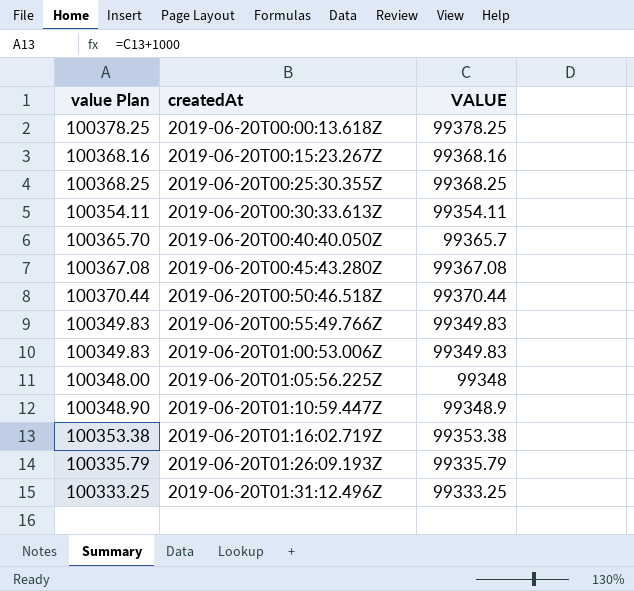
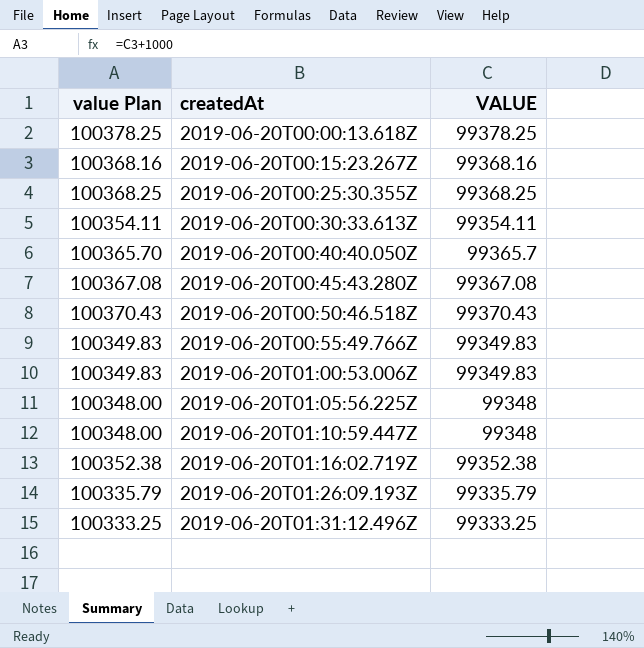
2019-06-20T00:50:46.518Z | value Plan: 100370.44 -> 100370.43
2019-06-20T00:50:46.518Z | VALUE: 99370.44 -> 99370.43
2019-06-20T01:10:59.447Z | value Plan: 100348.90 -> 100348.00
2019-06-20T01:10:59.447Z | VALUE: 99348.9 -> 99348
2019-06-20T01:16:02.719Z | value Plan: 100353.38 -> 100352.38
2019-06-20T01:16:02.719Z | VALUE: 99353.38 -> 99352.38

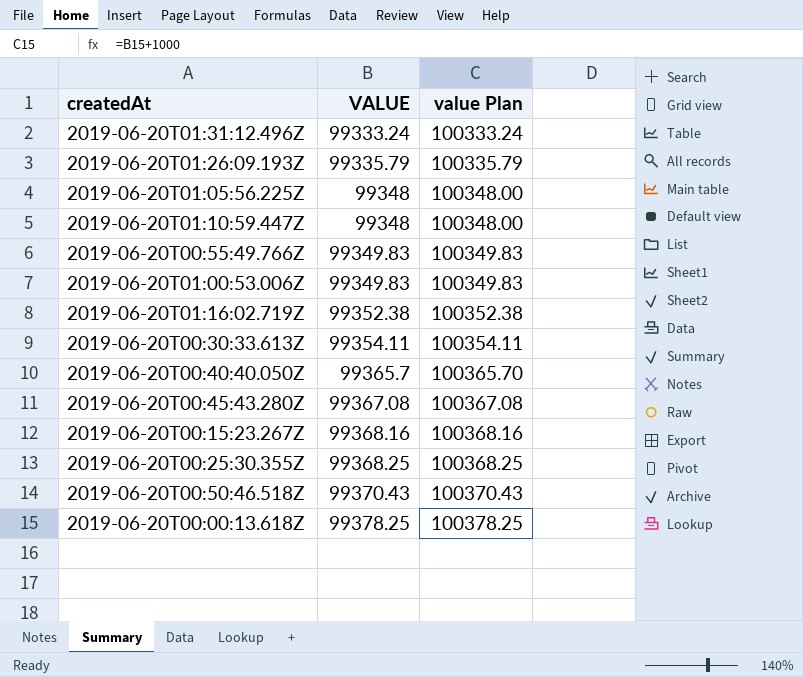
row order: createdAt ascending -> VALUE ascending
column value Plan | position: 1 -> 3
2019-06-20T01:31:12.496Z | VALUE: 99333.25 -> 99333.24
2019-06-20T01:31:12.496Z | value Plan: 100333.25 -> 100333.24

